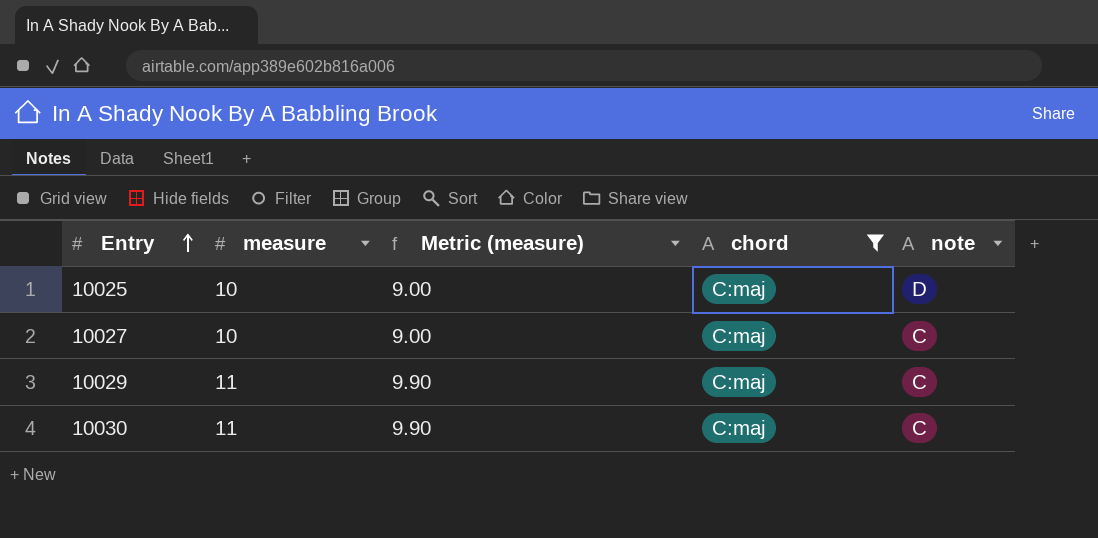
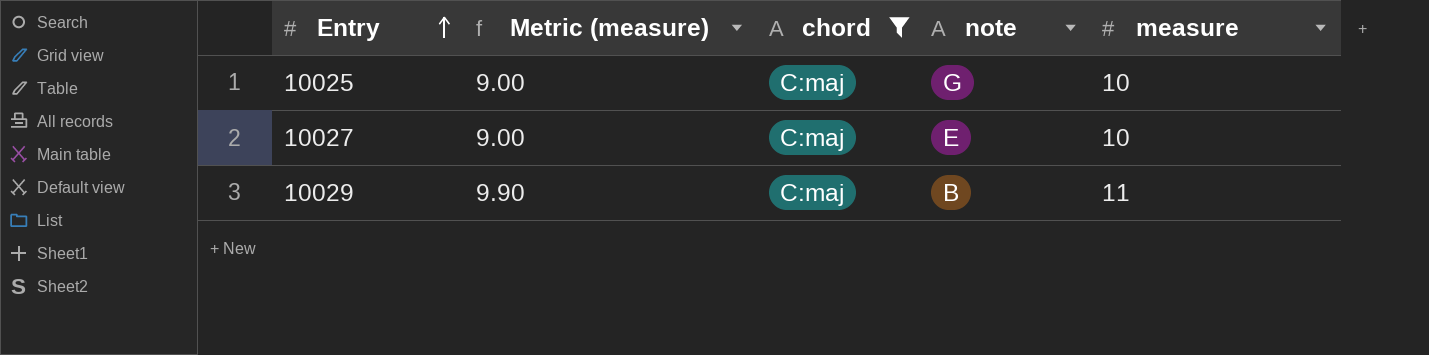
column measure | position: 2 -> 5
row 10030: 11 | 9.90 | C:maj | C -> none
10025 | note: D -> G
10027 | note: C -> E
10029 | note: C -> B

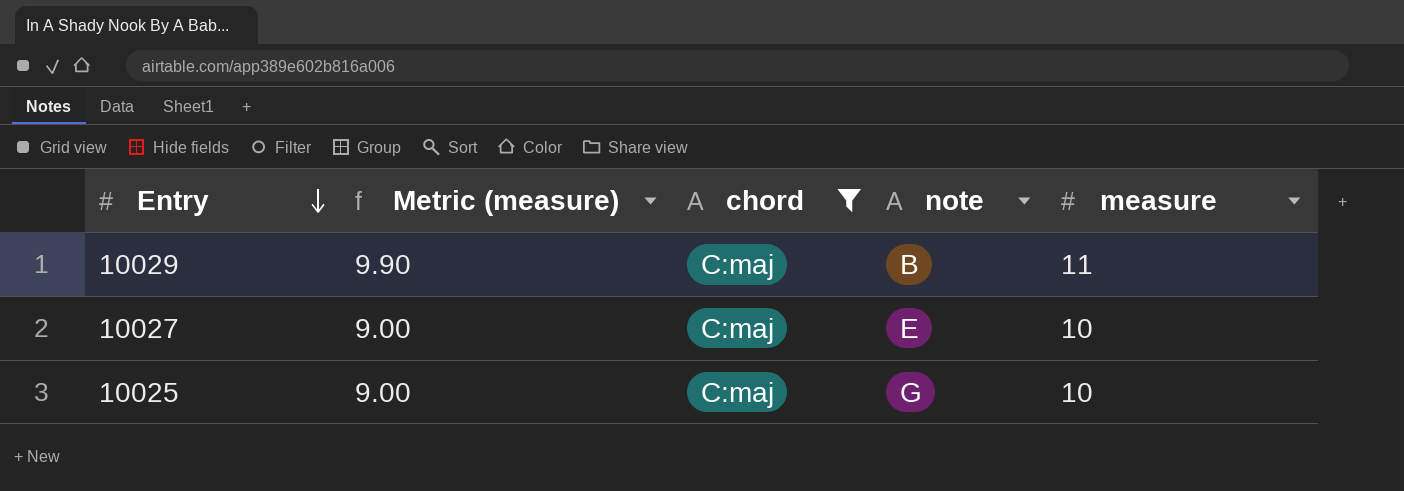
row order: Entry ascending -> Entry descending

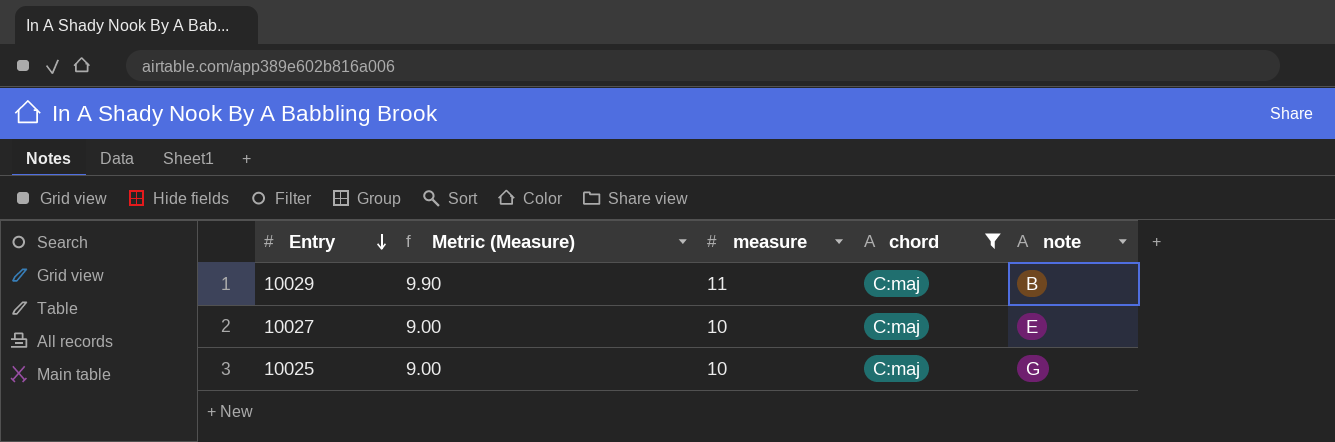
column name: Metric (measure) -> Metric (Measure)
column measure | position: 5 -> 3

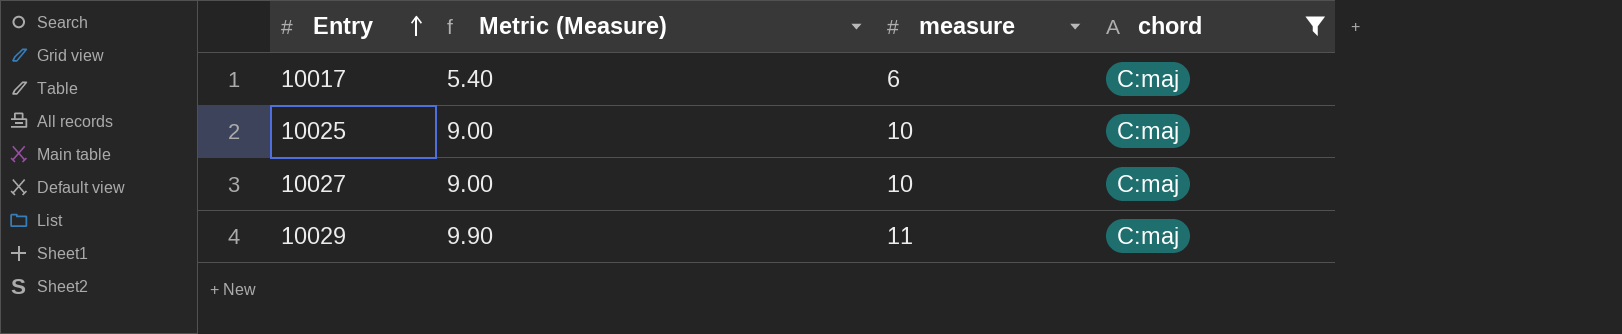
row order: Entry descending -> Entry ascending
column note | position: 5 -> none
row 10017: none -> 5.40 | 6 | C:maj

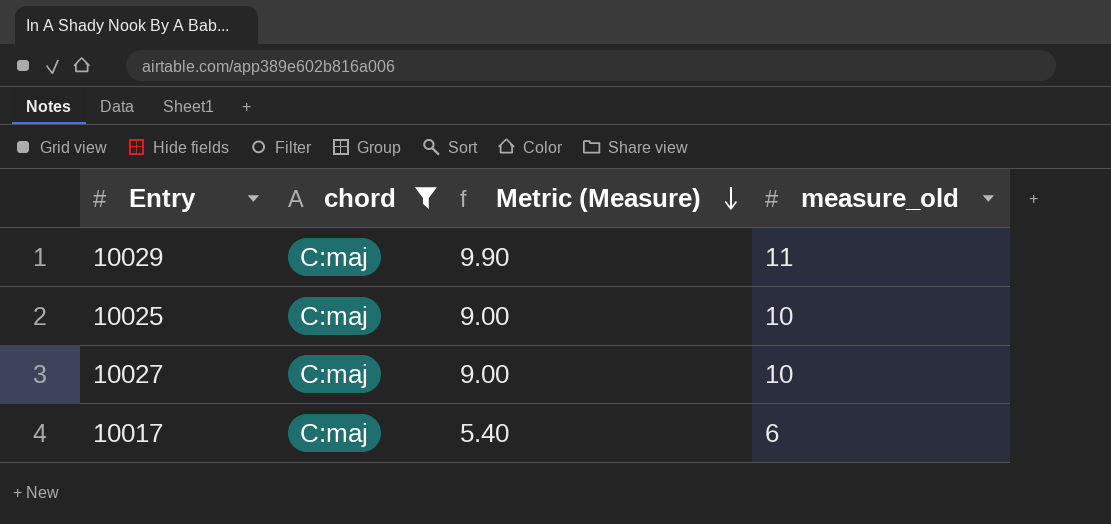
row order: Entry ascending -> Metric (Measure) descending
column chord | position: 4 -> 2
column name: measure -> measure_old

